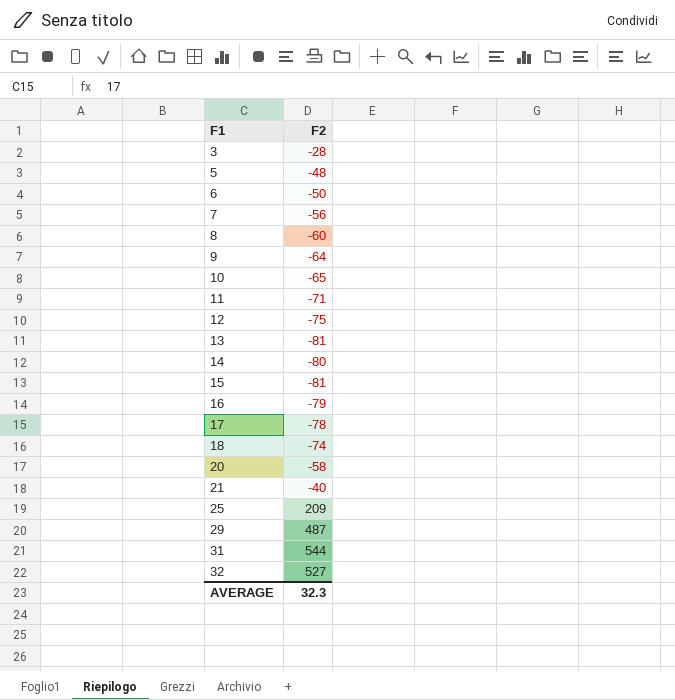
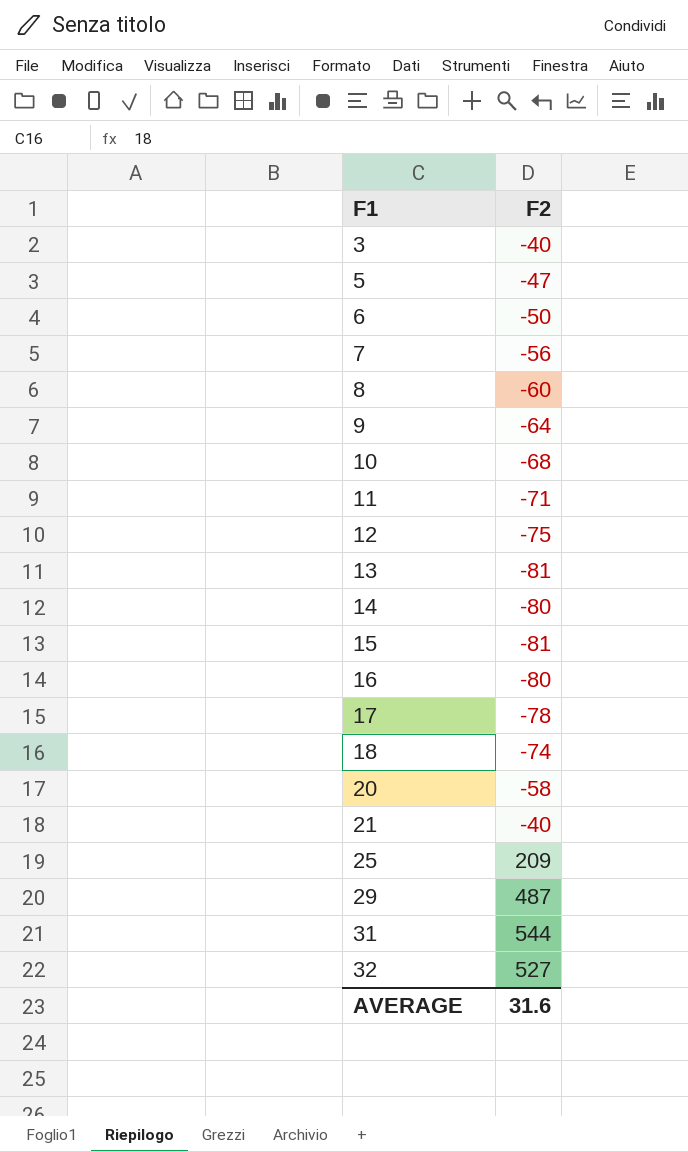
3 | F2: -28 -> -40
5 | F2: -48 -> -47
10 | F2: -65 -> -68
16 | F2: -79 -> -80
AVERAGE | F2: 32.3 -> 31.6

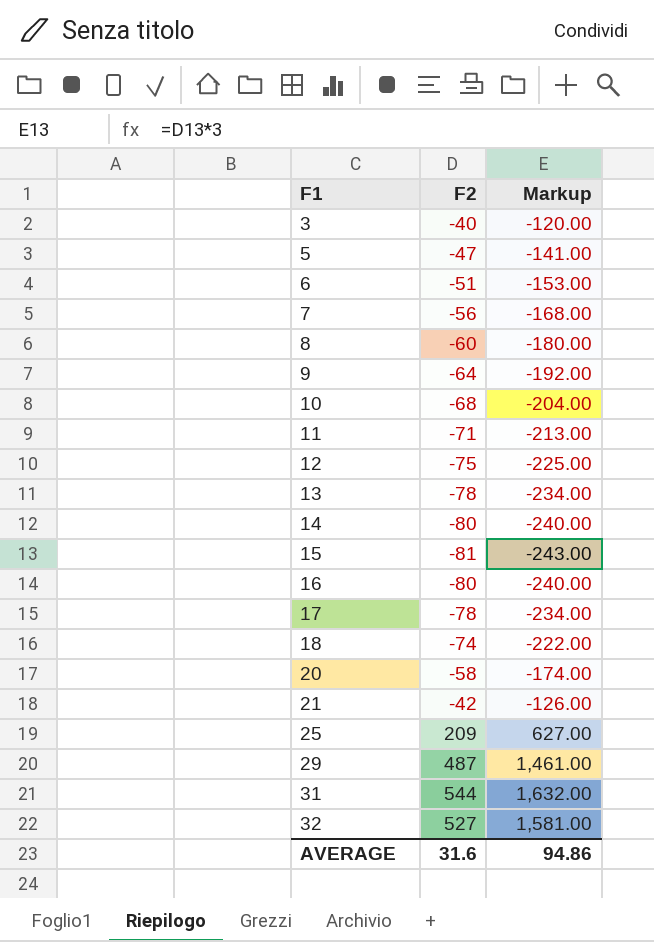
column Markup | formula: none -> [F2] * 3
6 | F2: -50 -> -51
13 | F2: -81 -> -78
21 | F2: -40 -> -42

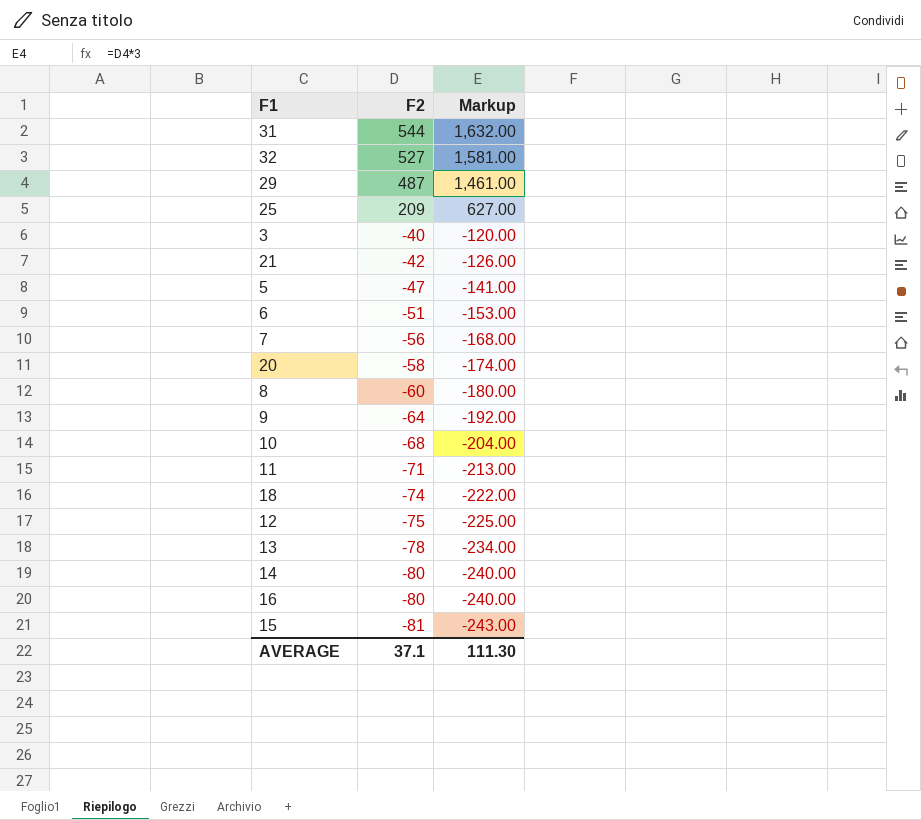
row order: F1 ascending -> F2 descending
row 17: -78 | -234.00 -> none
AVERAGE | F2: 31.6 -> 37.1
AVERAGE | Markup: 94.86 -> 111.30

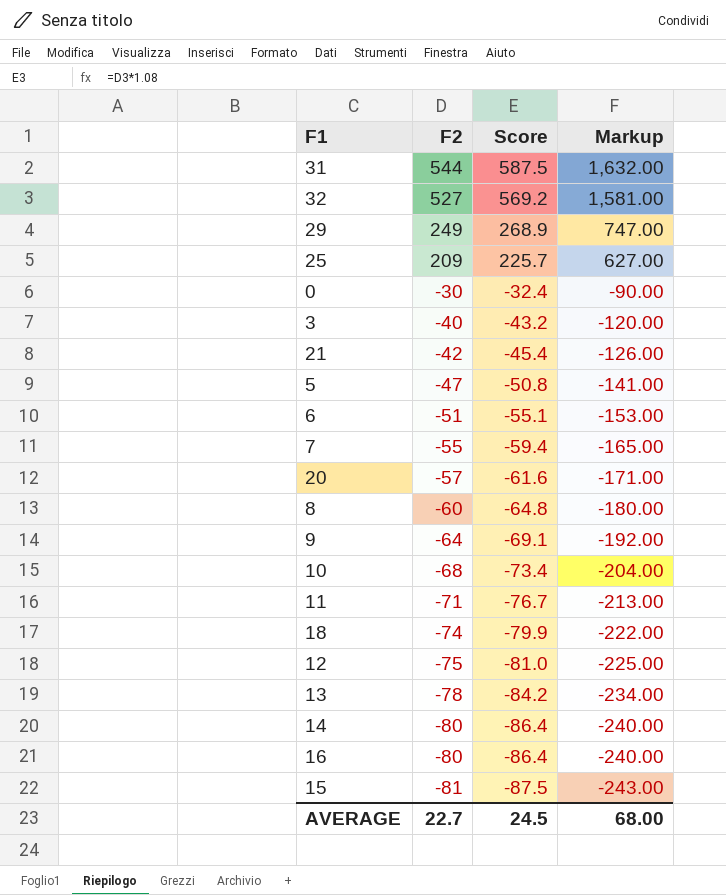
column Score | formula: none -> [F2] * 1.08
29 | F2: 487 -> 249
29 | Markup: 1,461.00 -> 747.00
row 0: none -> -30 | -32.4 | -90.00
7 | F2: -56 -> -55
7 | Markup: -168.00 -> -165.00
20 | F2: -58 -> -57
20 | Markup: -174.00 -> -171.00
AVERAGE | F2: 37.1 -> 22.7
AVERAGE | Markup: 111.30 -> 68.00

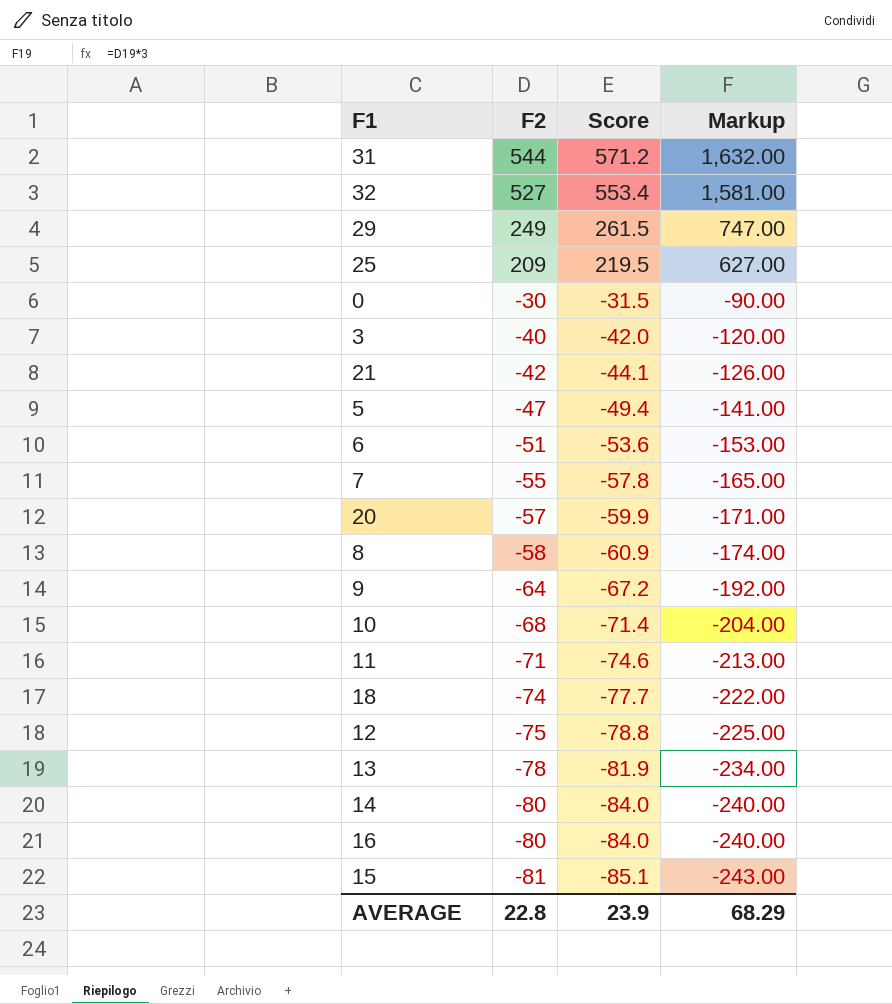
column Score | formula: [F2] * 1.08 -> [F2] * 1.05
8 | F2: -60 -> -58
8 | Markup: -180.00 -> -174.00
AVERAGE | F2: 22.7 -> 22.8
AVERAGE | Score: 24.5 -> 23.9
AVERAGE | Markup: 68.00 -> 68.29

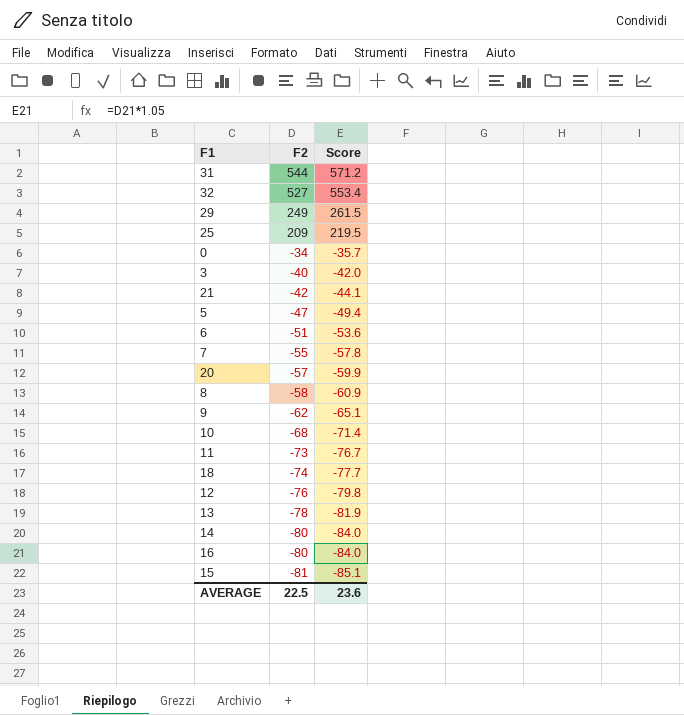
column Markup | formula: [F2] * 3 -> none
0 | F2: -30 -> -34
0 | Score: -31.5 -> -35.7
9 | F2: -64 -> -62
9 | Score: -67.2 -> -65.1
11 | F2: -71 -> -73
11 | Score: -74.6 -> -76.7
12 | F2: -75 -> -76
12 | Score: -78.8 -> -79.8
AVERAGE | F2: 22.8 -> 22.5
AVERAGE | Score: 23.9 -> 23.6

